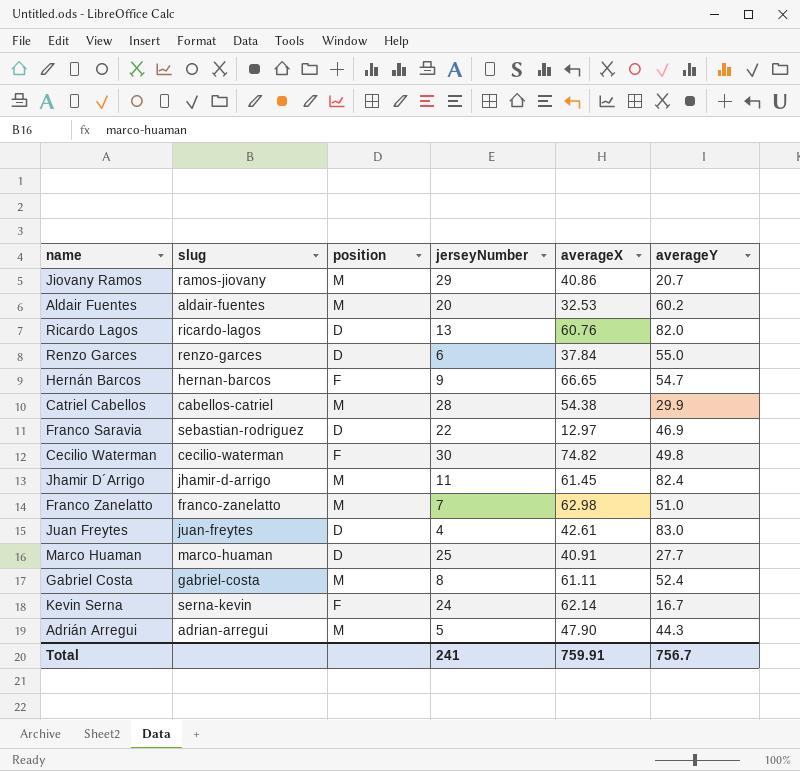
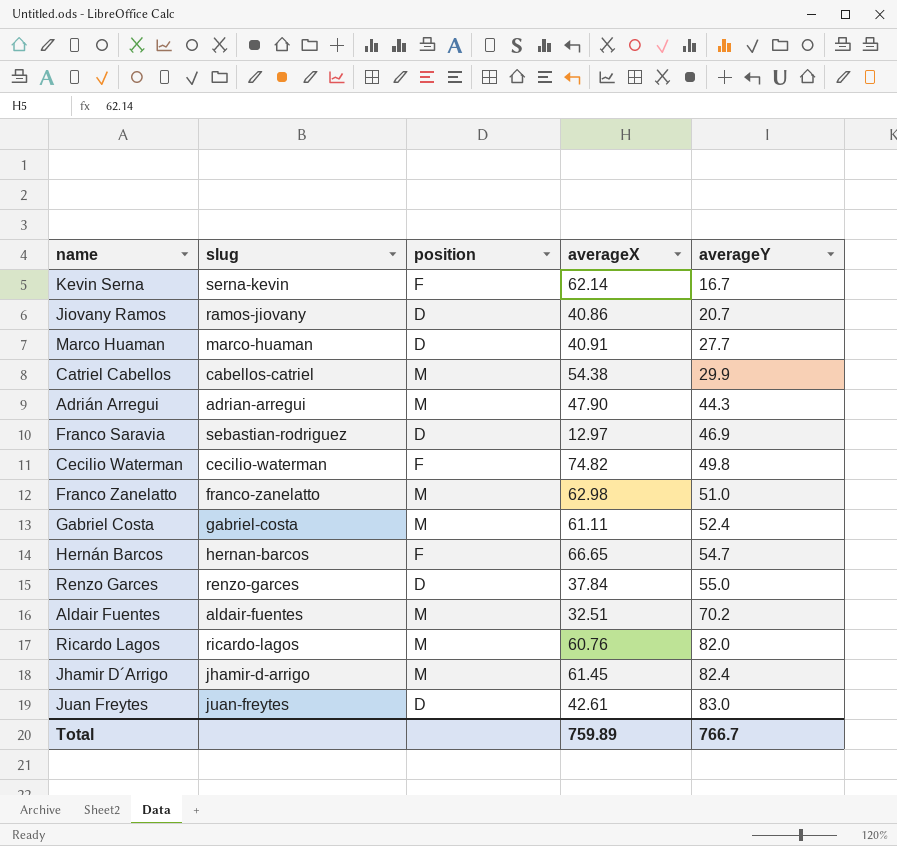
row order: none -> averageY ascending
column jerseyNumber | position: 4 -> none
Jiovany Ramos | position: M -> D
Aldair Fuentes | averageX: 32.53 -> 32.51
Aldair Fuentes | averageY: 60.2 -> 70.2
Ricardo Lagos | position: D -> M
Total | averageX: 759.91 -> 759.89
Total | averageY: 756.7 -> 766.7

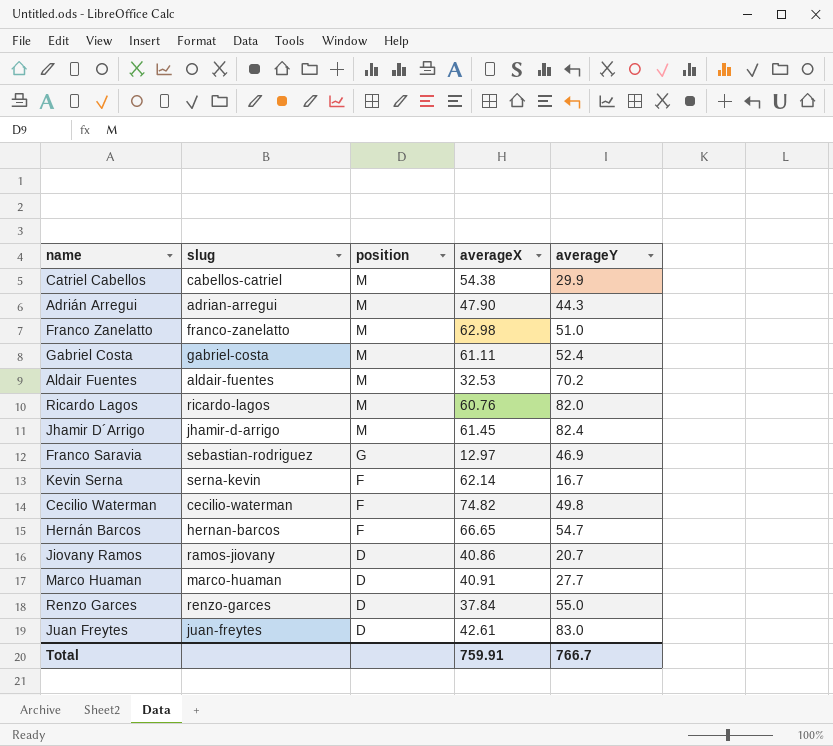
row order: averageY ascending -> position descending
Aldair Fuentes | averageX: 32.51 -> 32.53
Franco Saravia | position: D -> G
Total | averageX: 759.89 -> 759.91

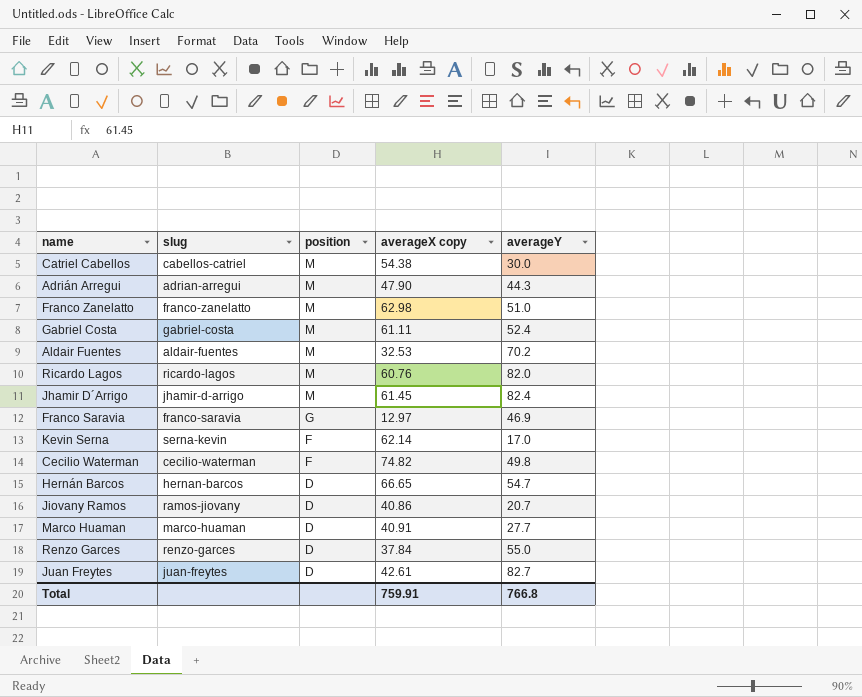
column name: averageX -> averageX copy
Catriel Cabellos | averageY: 29.9 -> 30.0
Franco Saravia | slug: sebastian-rodriguez -> franco-saravia
Kevin Serna | averageY: 16.7 -> 17.0
Hernán Barcos | position: F -> D
Juan Freytes | averageY: 83.0 -> 82.7
Total | averageY: 766.7 -> 766.8

